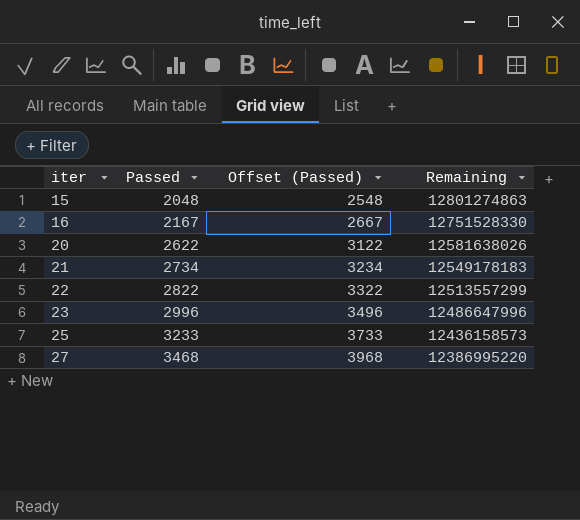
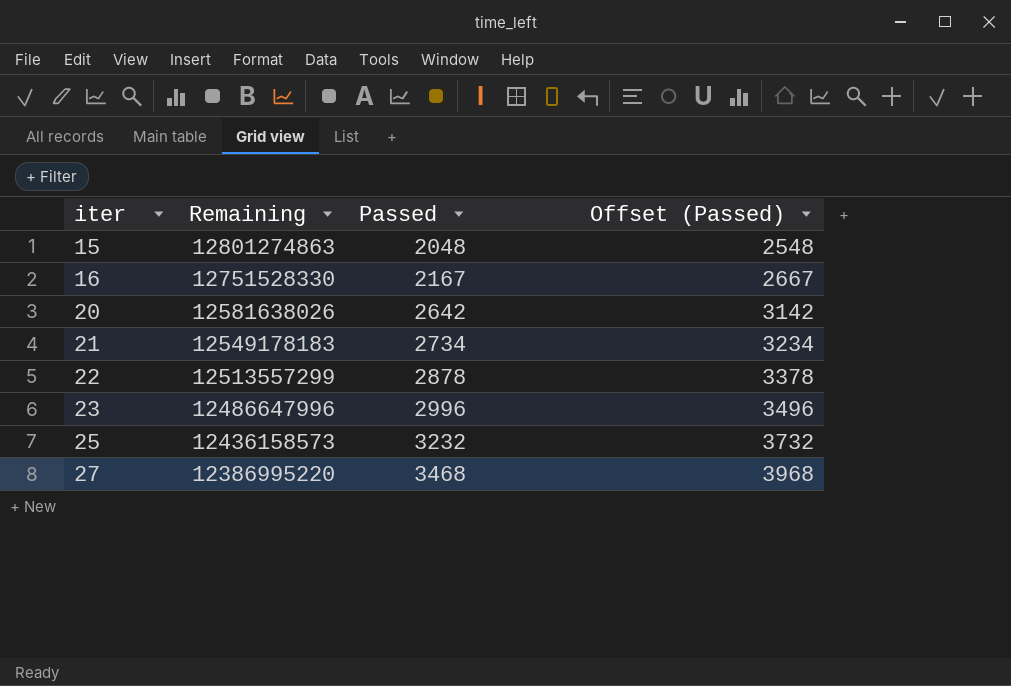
column Remaining | position: 4 -> 2
20 | Passed: 2622 -> 2642
20 | Offset (Passed): 3122 -> 3142
22 | Passed: 2822 -> 2878
22 | Offset (Passed): 3322 -> 3378
25 | Passed: 3233 -> 3232
25 | Offset (Passed): 3733 -> 3732

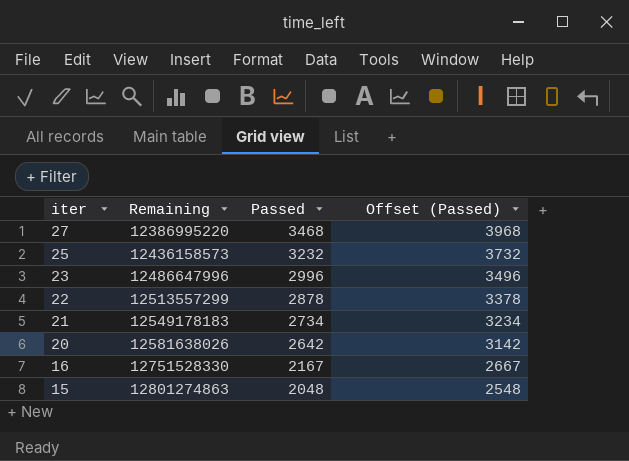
row order: iter ascending -> iter descending

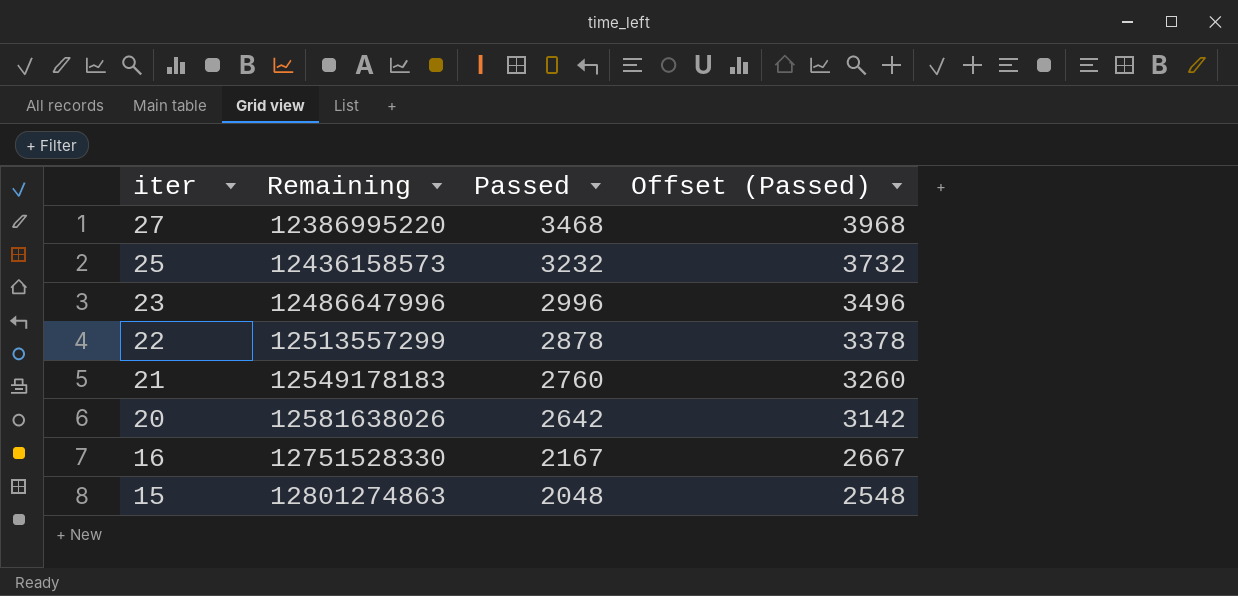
21 | Passed: 2734 -> 2760
21 | Offset (Passed): 3234 -> 3260

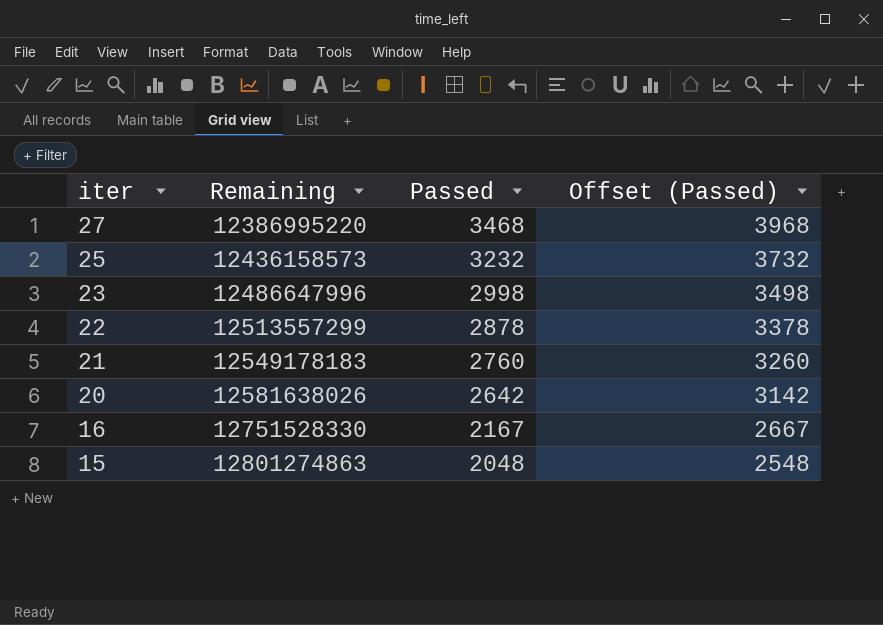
23 | Passed: 2996 -> 2998
23 | Offset (Passed): 3496 -> 3498

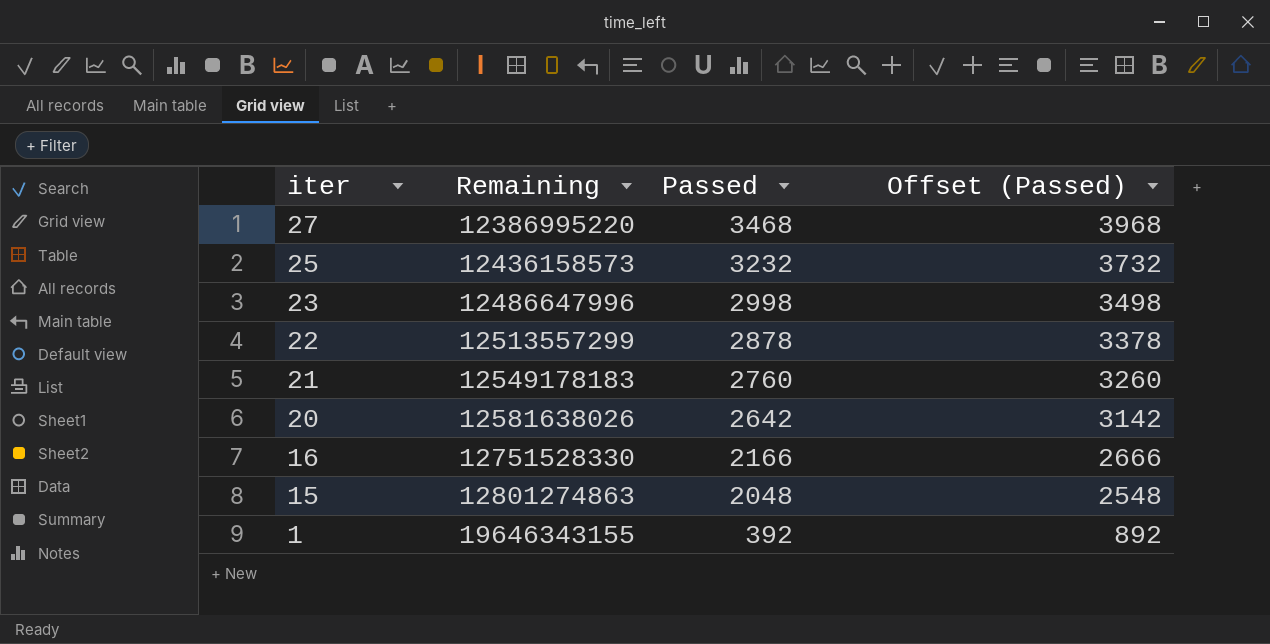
16 | Passed: 2167 -> 2166
16 | Offset (Passed): 2667 -> 2666
row 1: none -> 19646343155 | 392 | 892

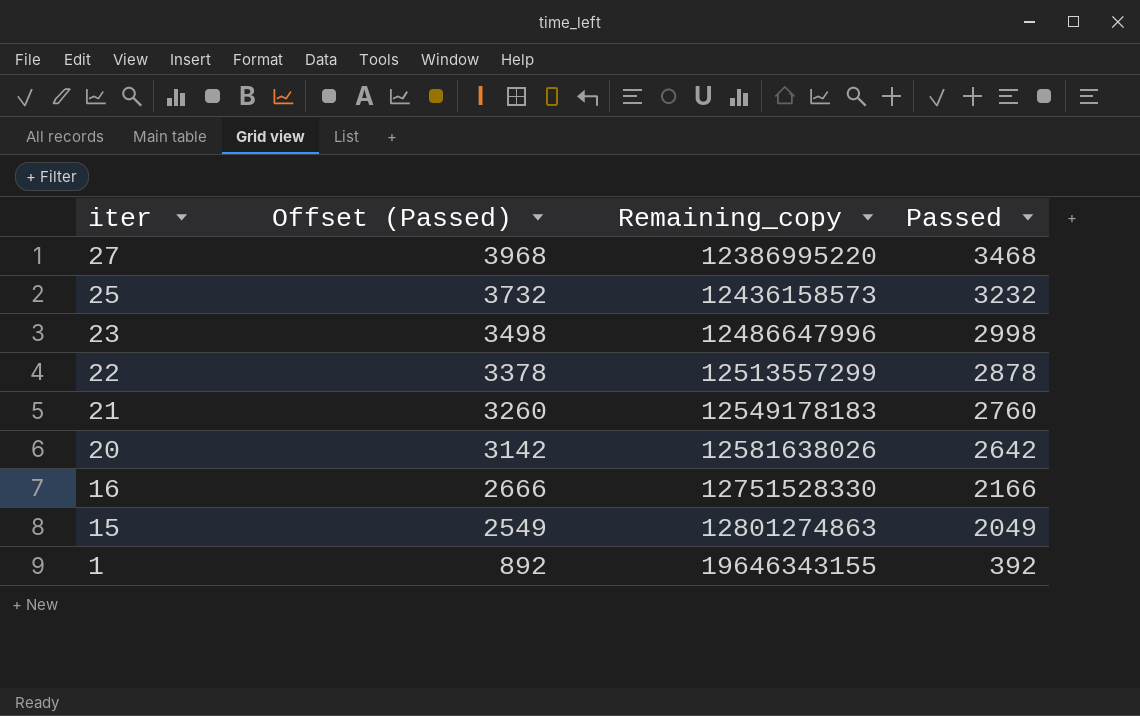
column Offset (Passed) | position: 4 -> 2
column name: Remaining -> Remaining_copy
15 | Offset (Passed): 2548 -> 2549
15 | Passed: 2048 -> 2049

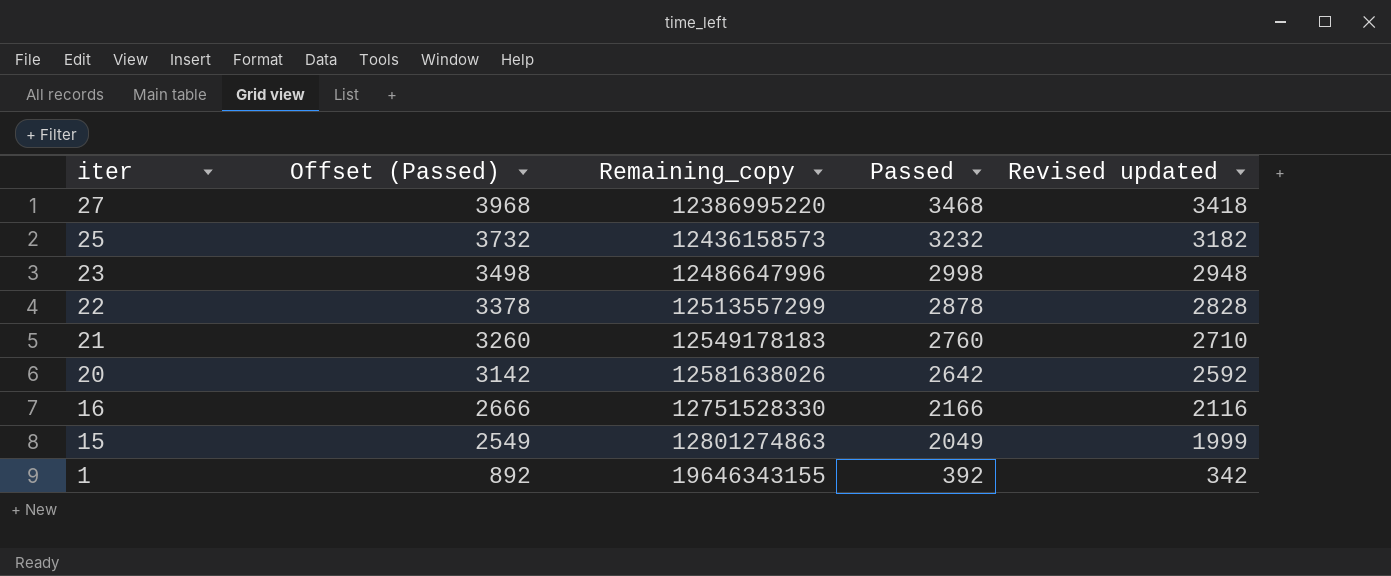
column Revised updated | formula: none -> [Passed] - 50

